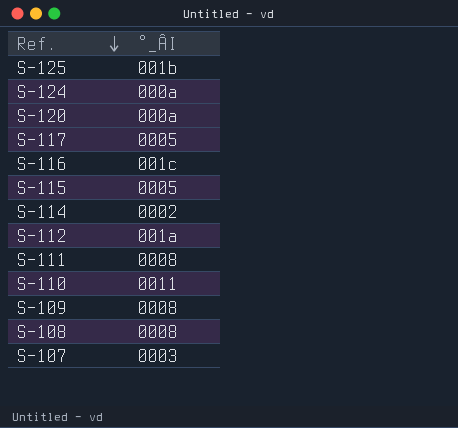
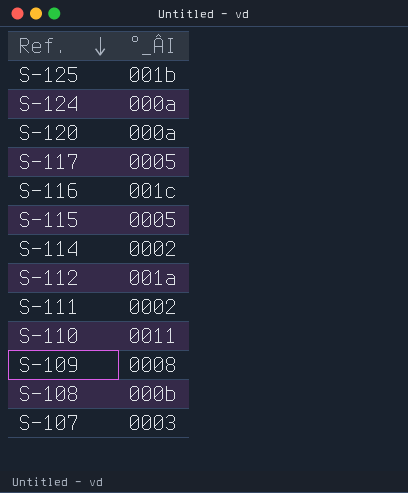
S-111 | °_ÂI: 0008 -> 0002
S-108 | °_ÂI: 0008 -> 000b

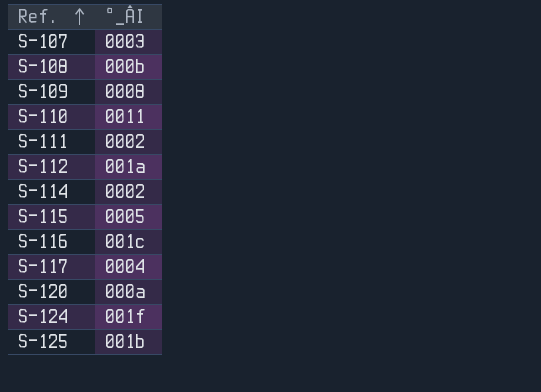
row order: Ref. descending -> Ref. ascending
S-117 | °_ÂI: 0005 -> 0004
S-124 | °_ÂI: 000a -> 001f

